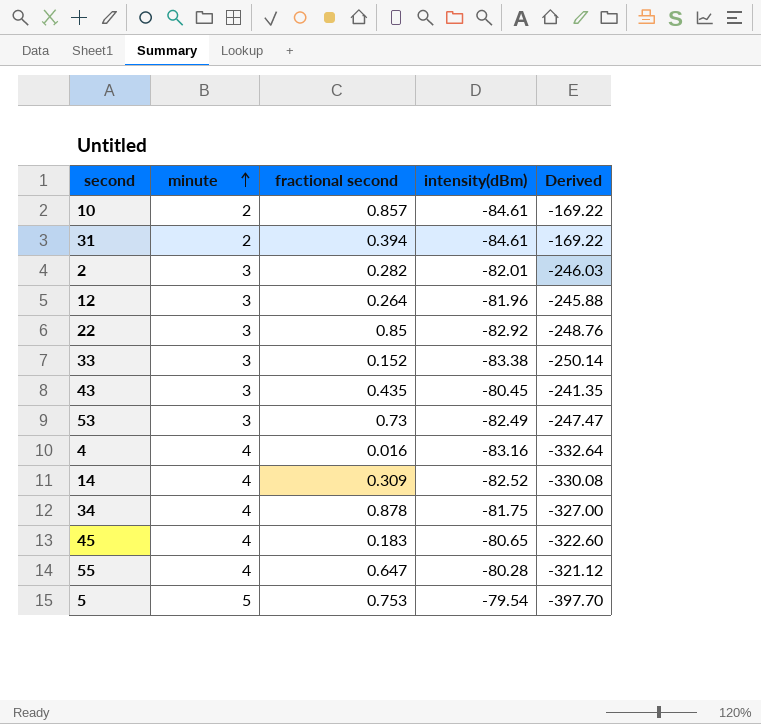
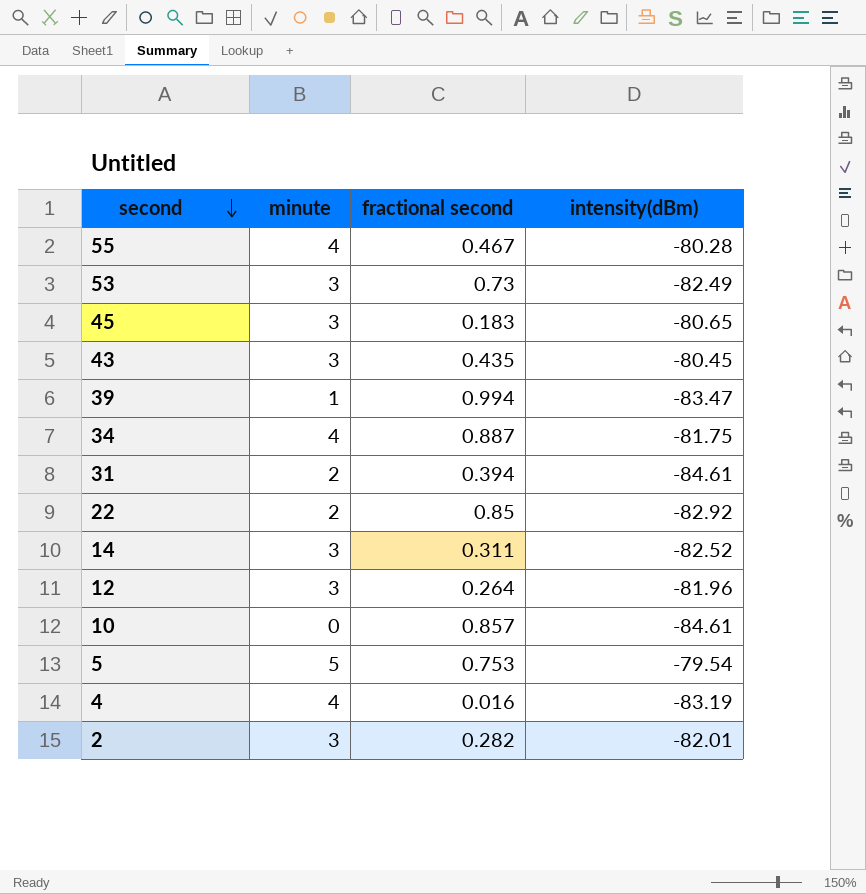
row order: minute ascending -> second descending
column Derived | formula: [minute] * [intensity(dBm)] -> none
row 33: 3 | 0.152 | -83.38 | -250.14 -> none
55 | fractional second: 0.647 -> 0.467
45 | minute: 4 -> 3
row 39: none -> 1 | 0.994 | -83.47
34 | fractional second: 0.878 -> 0.887
22 | minute: 3 -> 2
14 | minute: 4 -> 3
14 | fractional second: 0.309 -> 0.311
10 | minute: 2 -> 0
4 | intensity(dBm): -83.16 -> -83.19

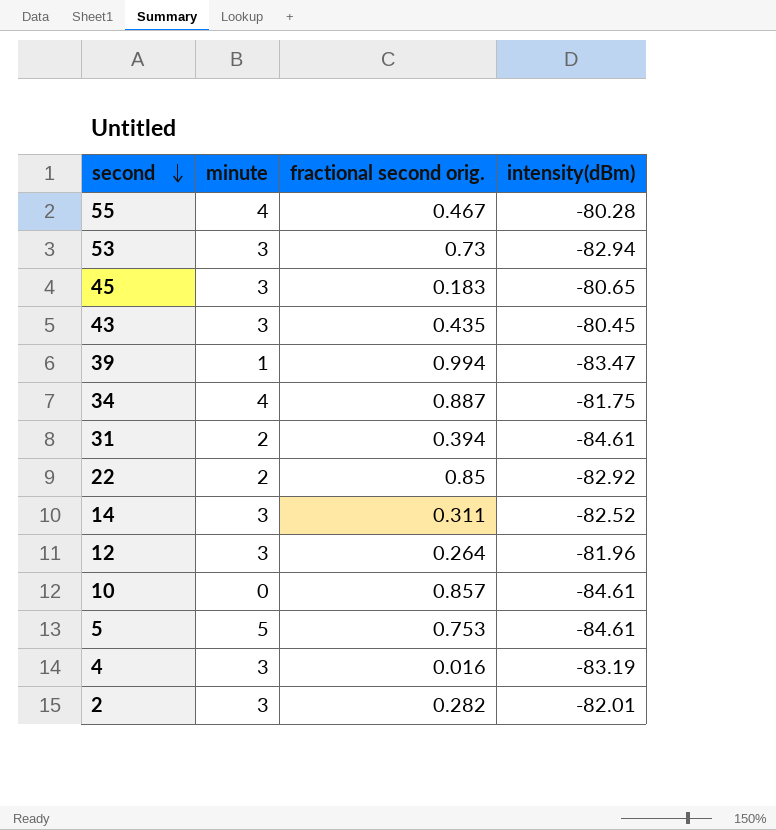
column name: fractional second -> fractional second orig.
53 | intensity(dBm): -82.49 -> -82.94
5 | intensity(dBm): -79.54 -> -84.61
4 | minute: 4 -> 3

